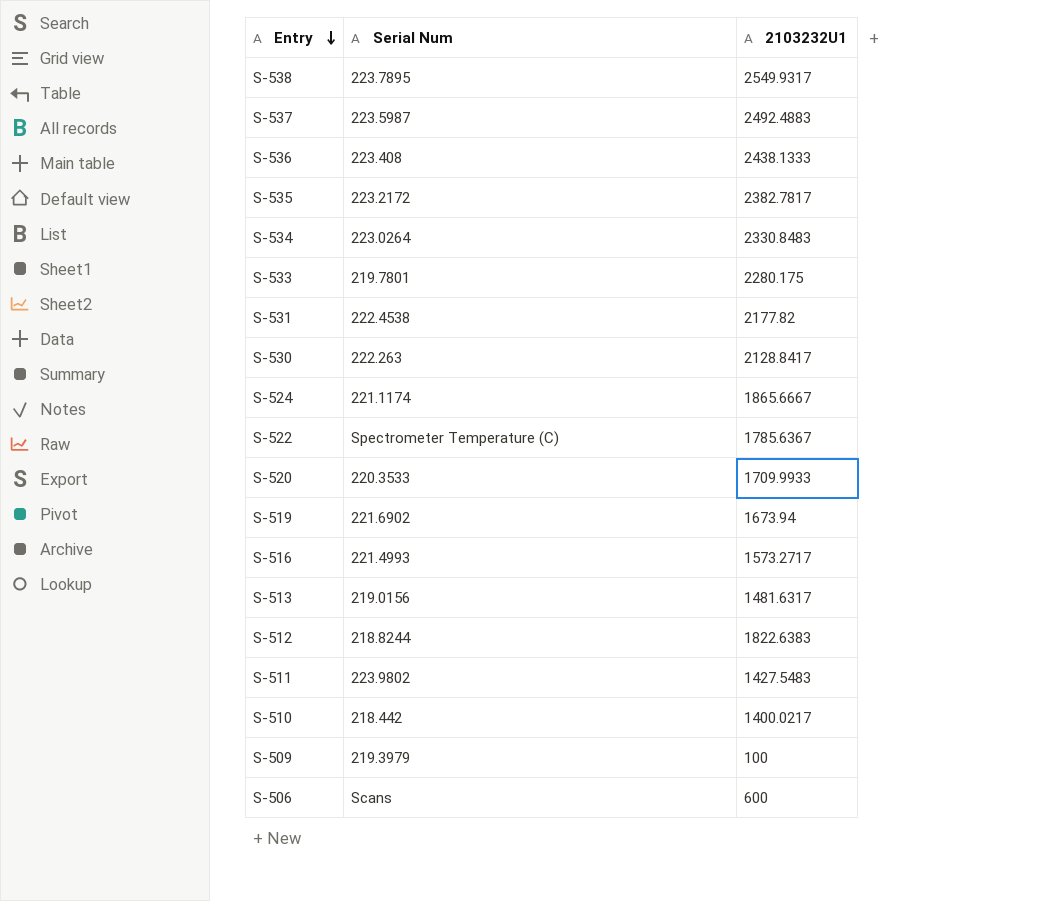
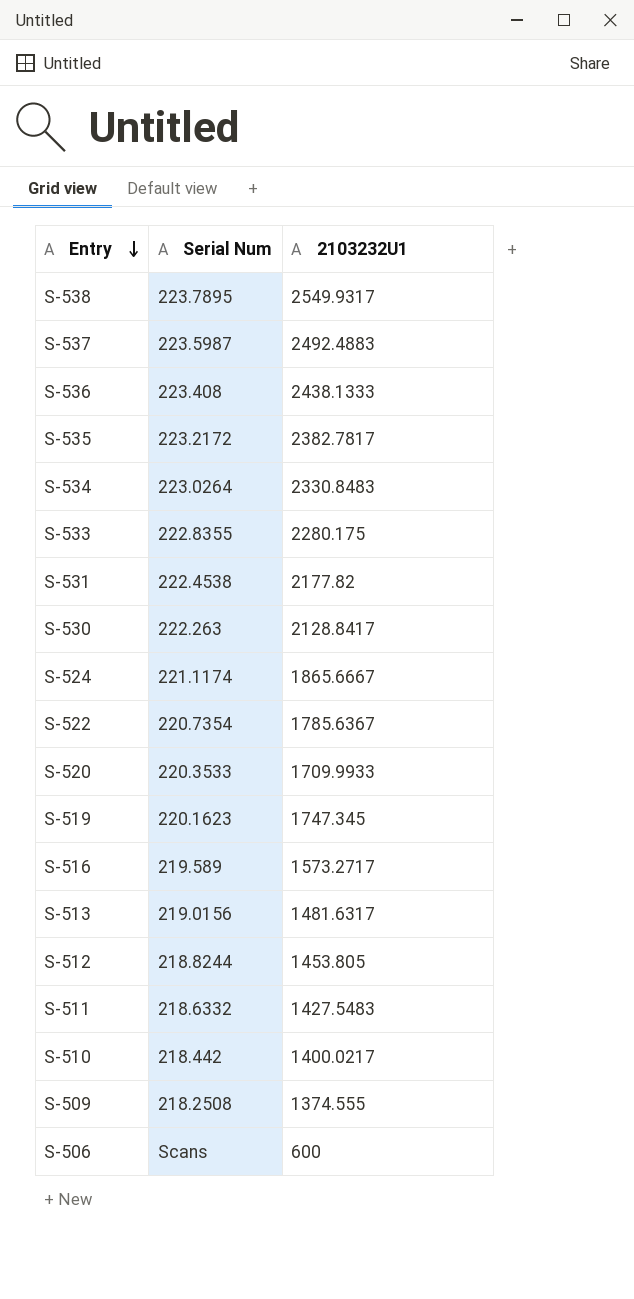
S-533 | Serial Num: 219.7801 -> 222.8355
S-522 | Serial Num: Spectrometer Temperature (C) -> 220.7354
S-519 | Serial Num: 221.6902 -> 220.1623
S-519 | 2103232U1: 1673.94 -> 1747.345
S-516 | Serial Num: 221.4993 -> 219.589
S-512 | 2103232U1: 1822.6383 -> 1453.805
S-511 | Serial Num: 223.9802 -> 218.6332
S-509 | Serial Num: 219.3979 -> 218.2508
S-509 | 2103232U1: 100 -> 1374.555

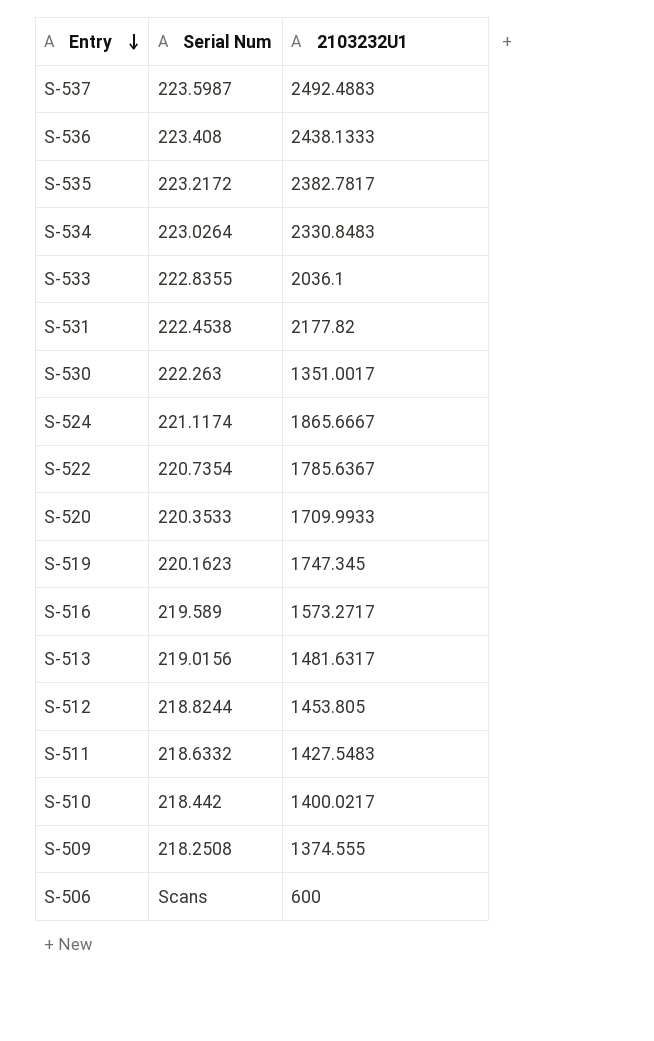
row S-538: 223.7895 | 2549.9317 -> none
S-533 | 2103232U1: 2280.175 -> 2036.1
S-530 | 2103232U1: 2128.8417 -> 1351.0017

